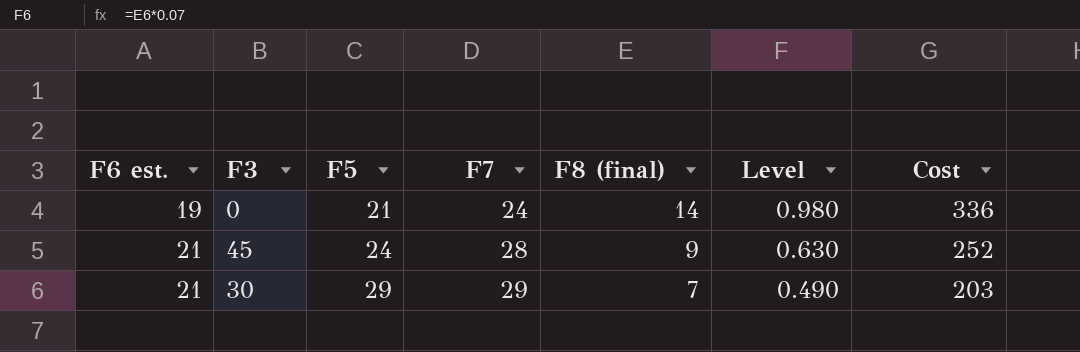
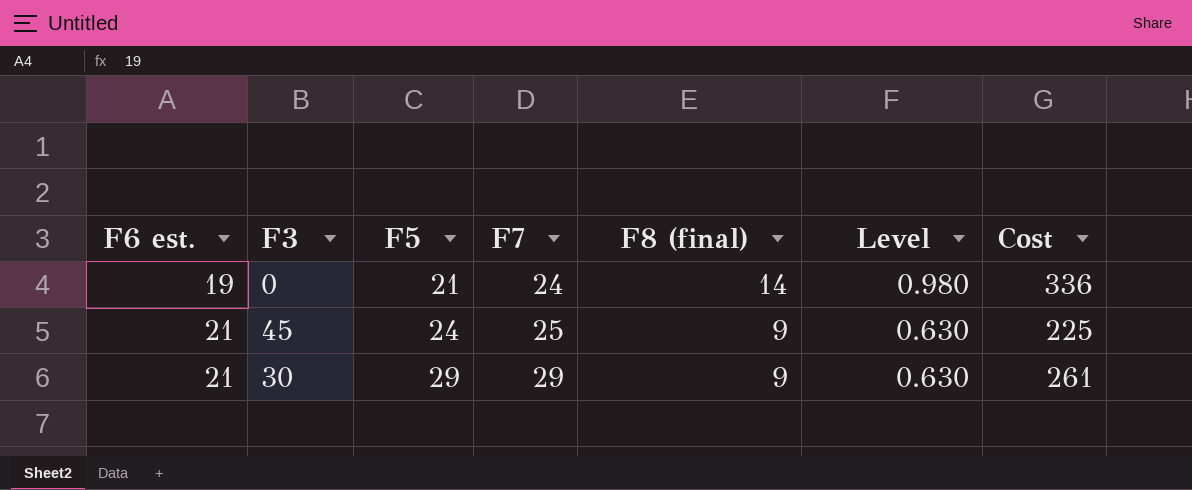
45 | F7: 28 -> 25
45 | Cost: 252 -> 225
30 | F8 (final): 7 -> 9
30 | Level: 0.490 -> 0.630
30 | Cost: 203 -> 261

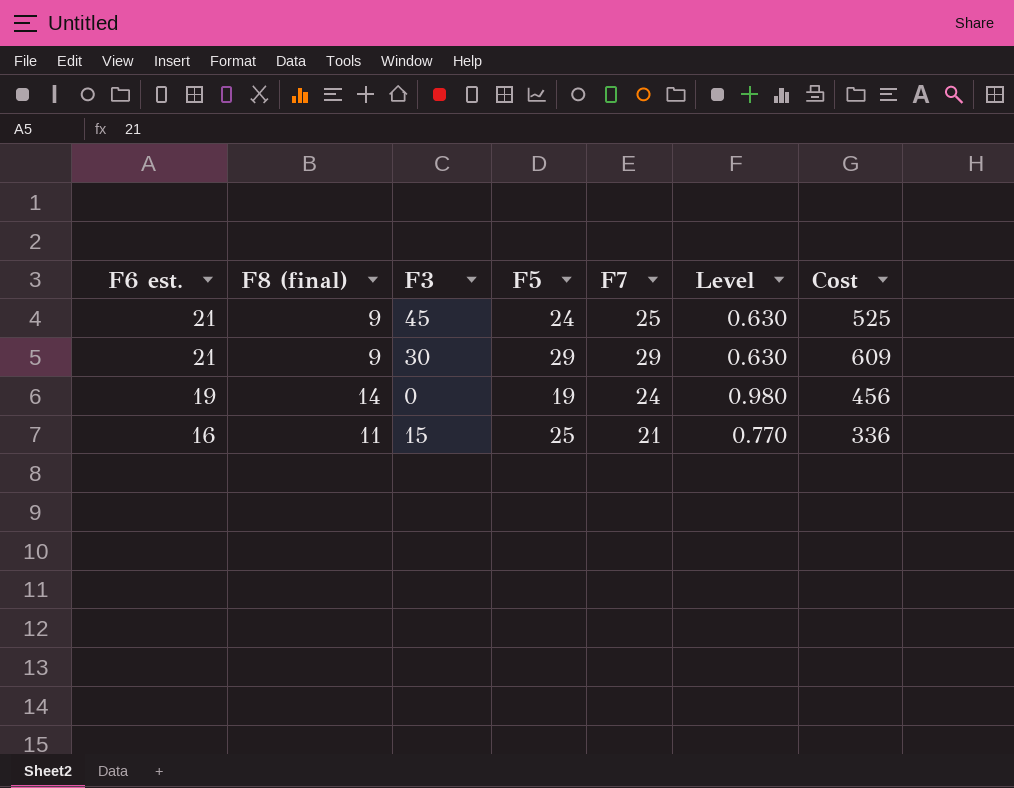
row order: F6 est. ascending -> F6 est. descending
column F8 (final) | position: 5 -> 2
column Cost | formula: [F7] * [F8 (final)] -> [F6 est.] * [F7]
0 | F5: 21 -> 19
row 15: none -> 16 | 11 | 25 | 21 | 0.770 | 336

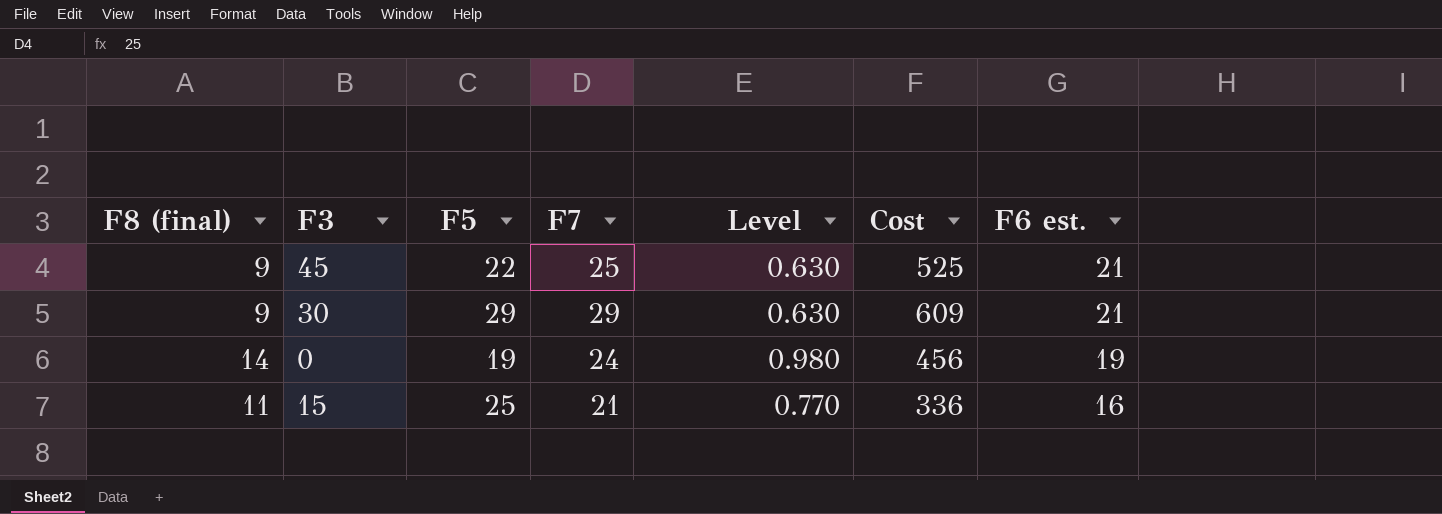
column F6 est. | position: 1 -> 7
45 | F5: 24 -> 22

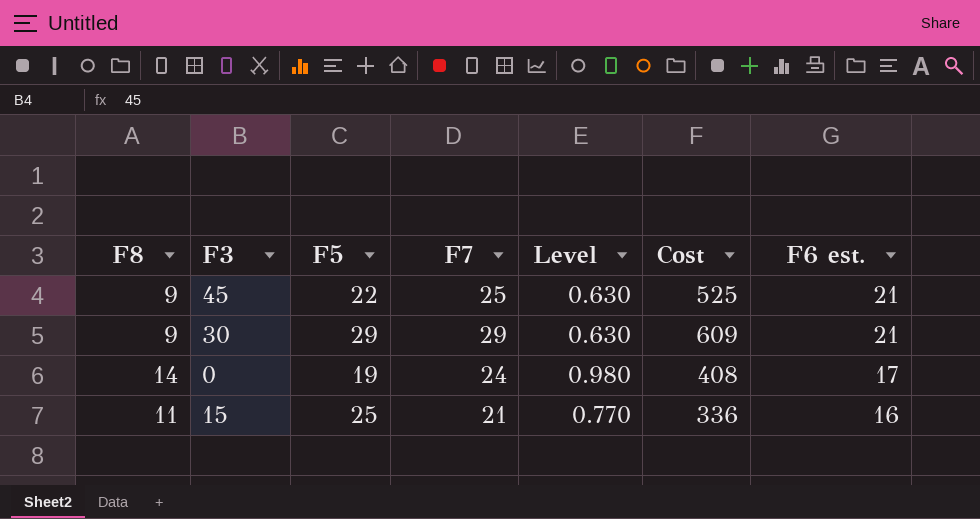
column name: F8 (final) -> F8
0 | Cost: 456 -> 408
0 | F6 est.: 19 -> 17

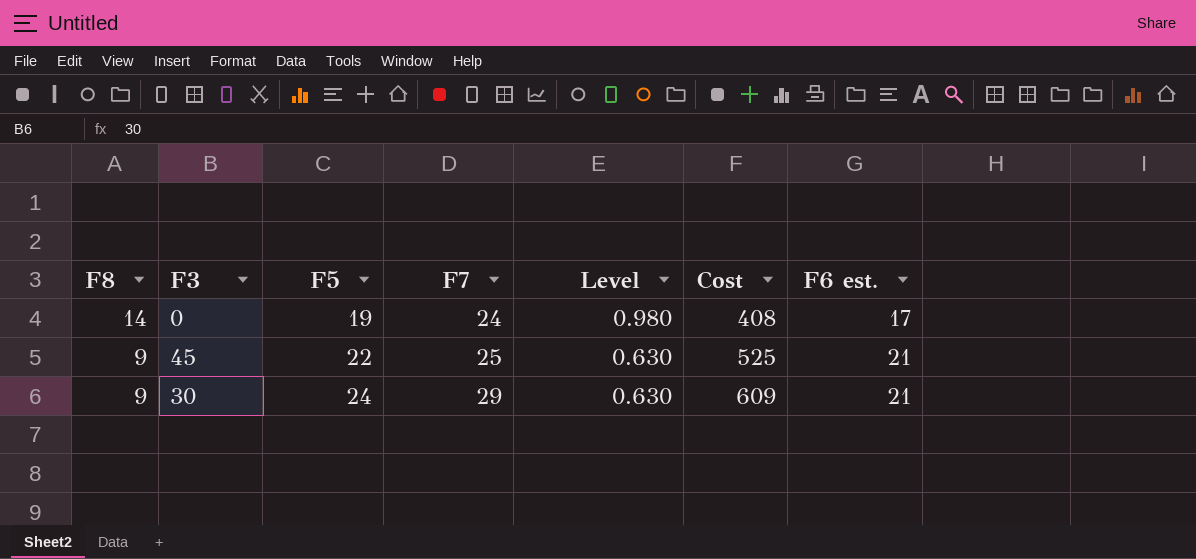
row order: F6 est. descending -> F8 descending
row 15: 11 | 25 | 21 | 0.770 | 336 | 16 -> none
30 | F5: 29 -> 24

